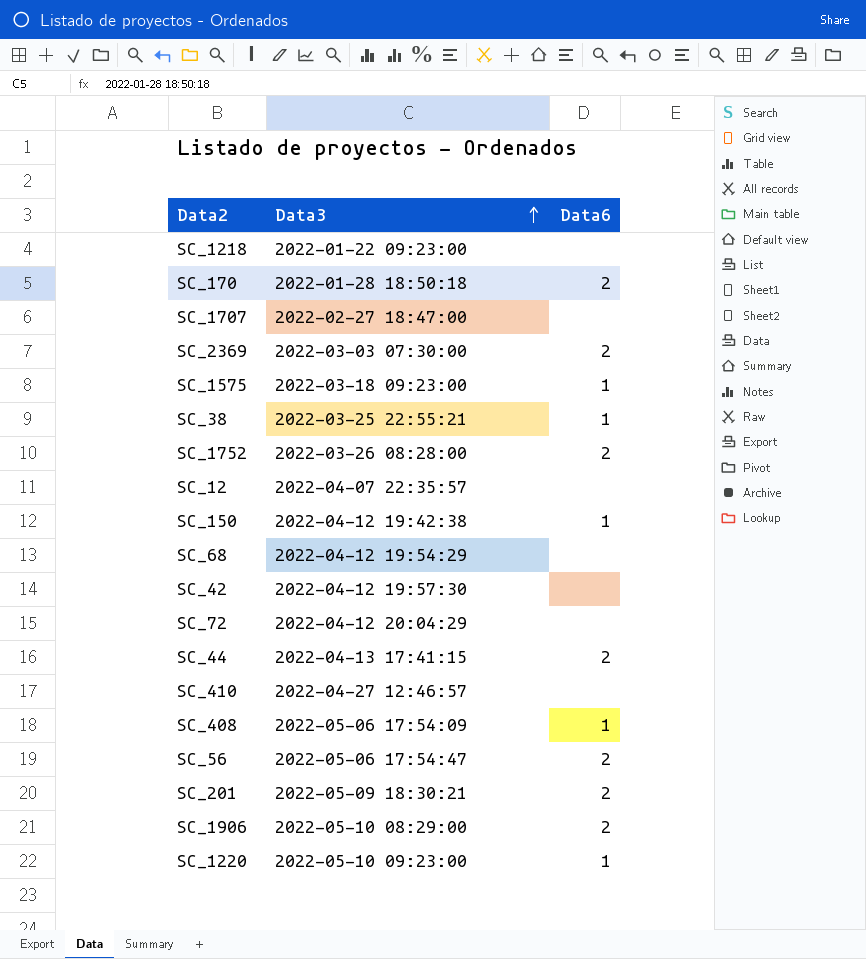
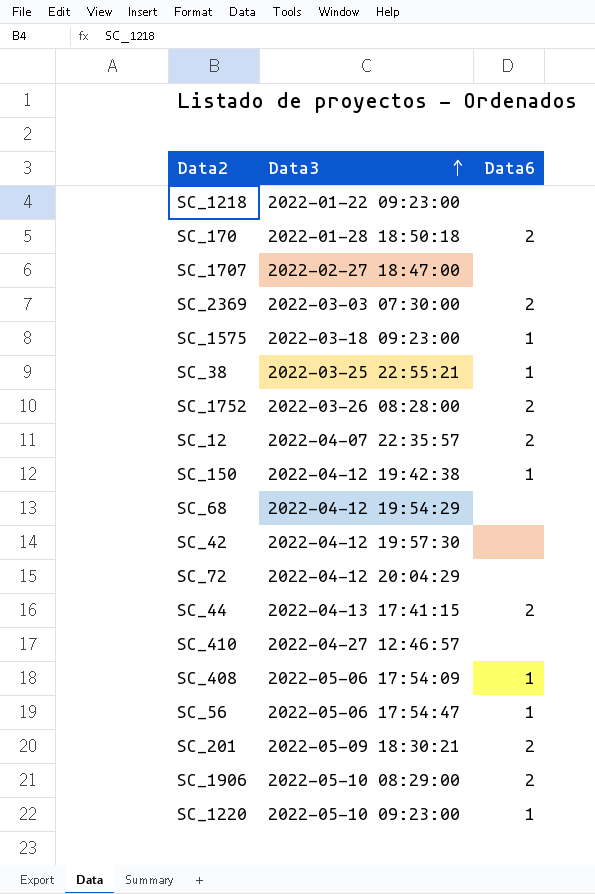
SC_12 | Data6: none -> 2
SC_56 | Data6: 2 -> 1

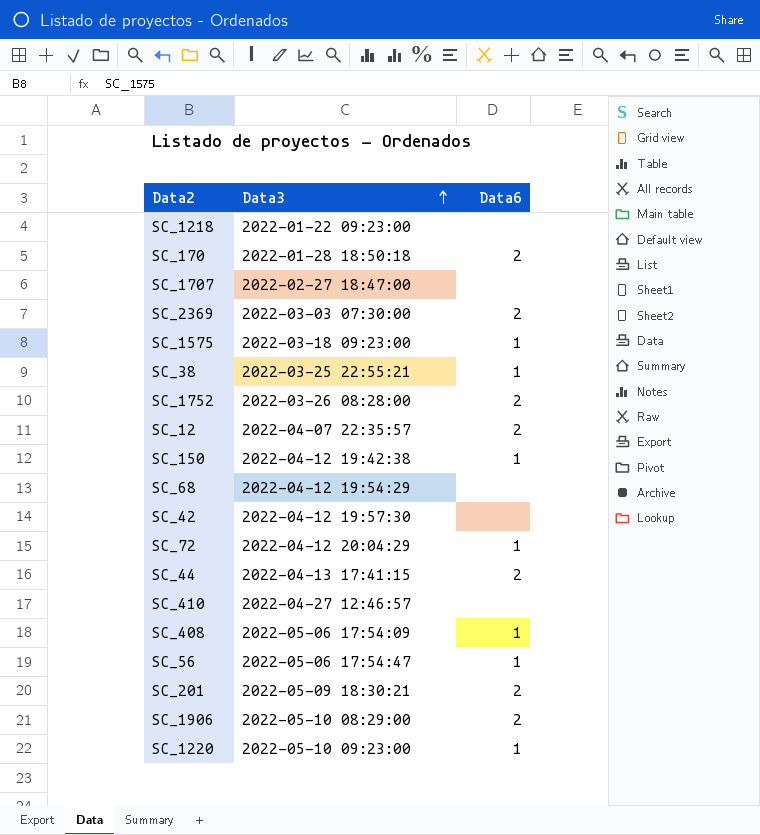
SC_72 | Data6: none -> 1

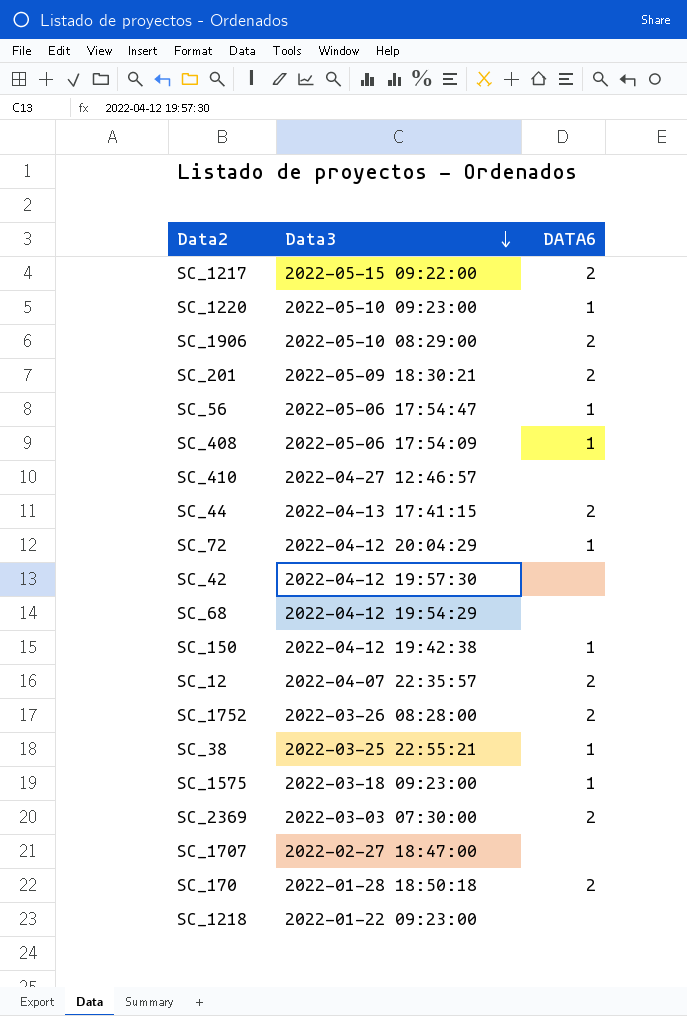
row order: Data3 ascending -> Data3 descending
column name: Data6 -> DATA6
row SC_1217: none -> 2022-05-15 09:22:00 | 2

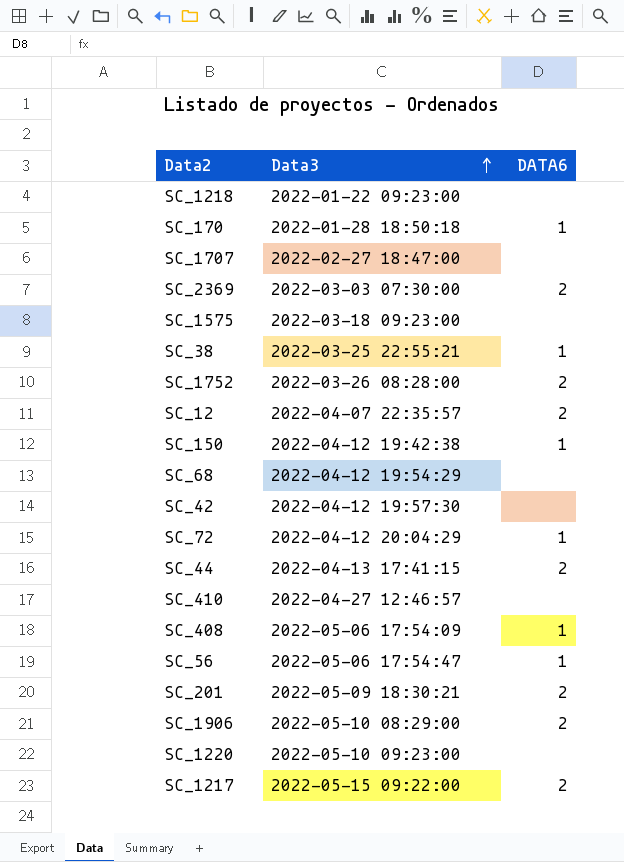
row order: Data3 descending -> Data3 ascending
SC_170 | DATA6: 2 -> 1
SC_1575 | DATA6: 1 -> none
SC_1220 | DATA6: 1 -> none

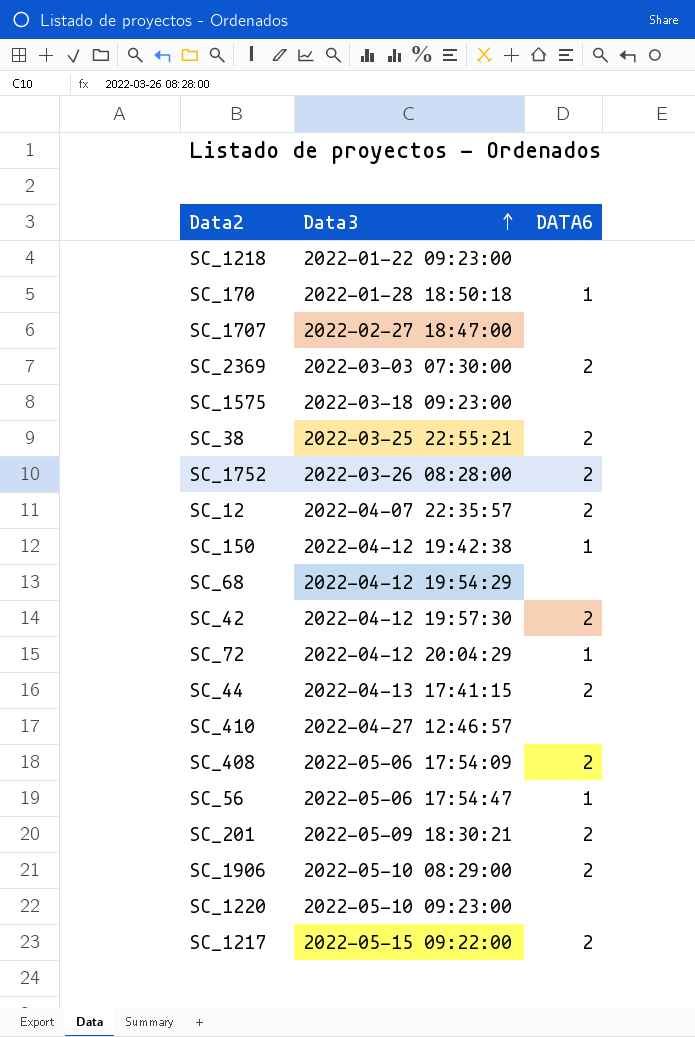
SC_38 | DATA6: 1 -> 2
SC_42 | DATA6: none -> 2
SC_408 | DATA6: 1 -> 2

